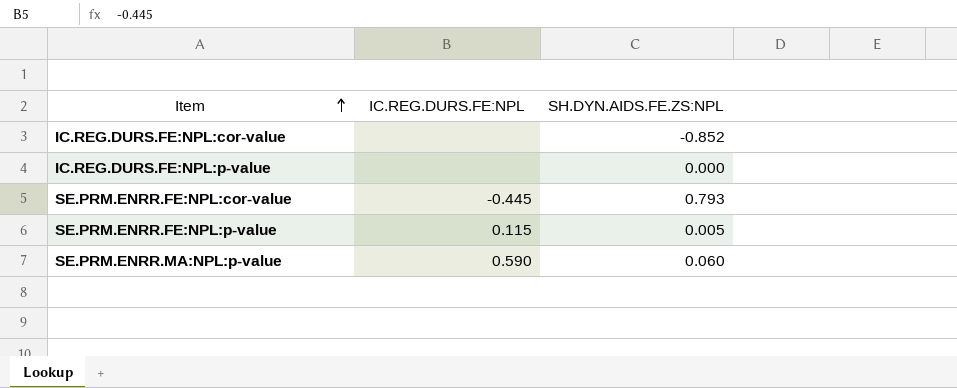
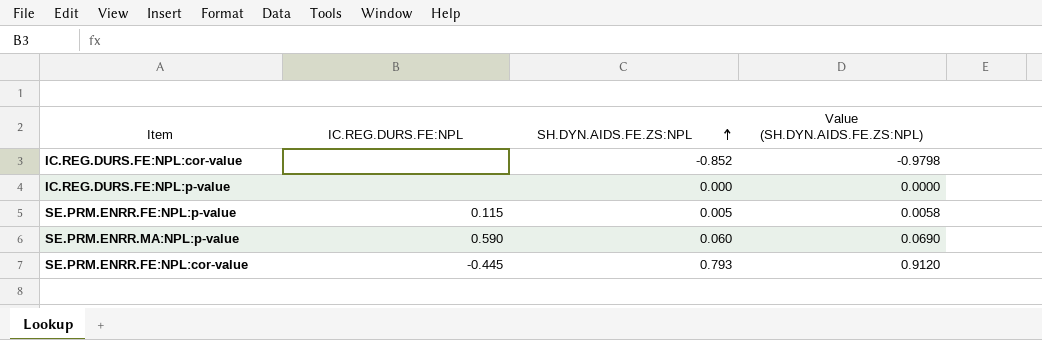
row order: Item ascending -> SH.DYN.AIDS.FE.ZS:NPL ascending
column Value (SH.DYN.AIDS.FE.ZS:NPL) | formula: none -> [SH.DYN.AIDS.FE.ZS:NPL] * 1.15

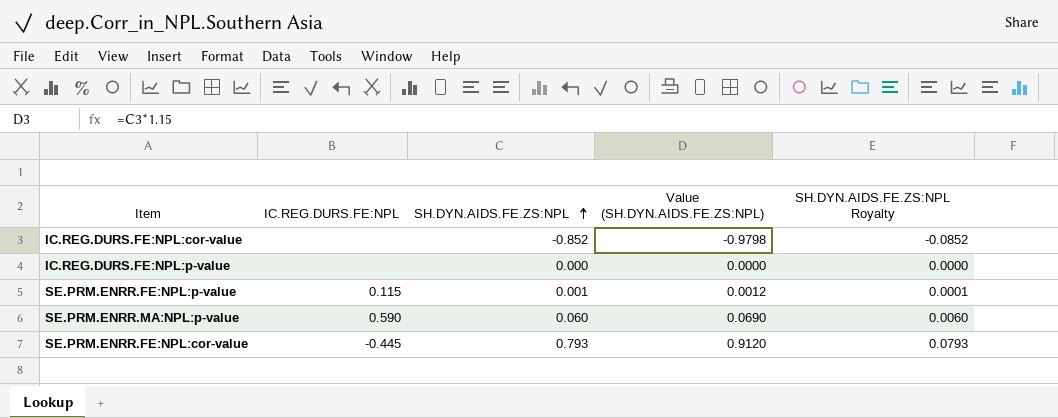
column SH.DYN.AIDS.FE.ZS:NPL Royalty | formula: none -> [SH.DYN.AIDS.FE.ZS:NPL] * 0.1
SE.PRM.ENRR.FE:NPL:p-value | SH.DYN.AIDS.FE.ZS:NPL: 0.005 -> 0.001
SE.PRM.ENRR.FE:NPL:p-value | Value (SH.DYN.AIDS.FE.ZS:NPL): 0.0058 -> 0.0012

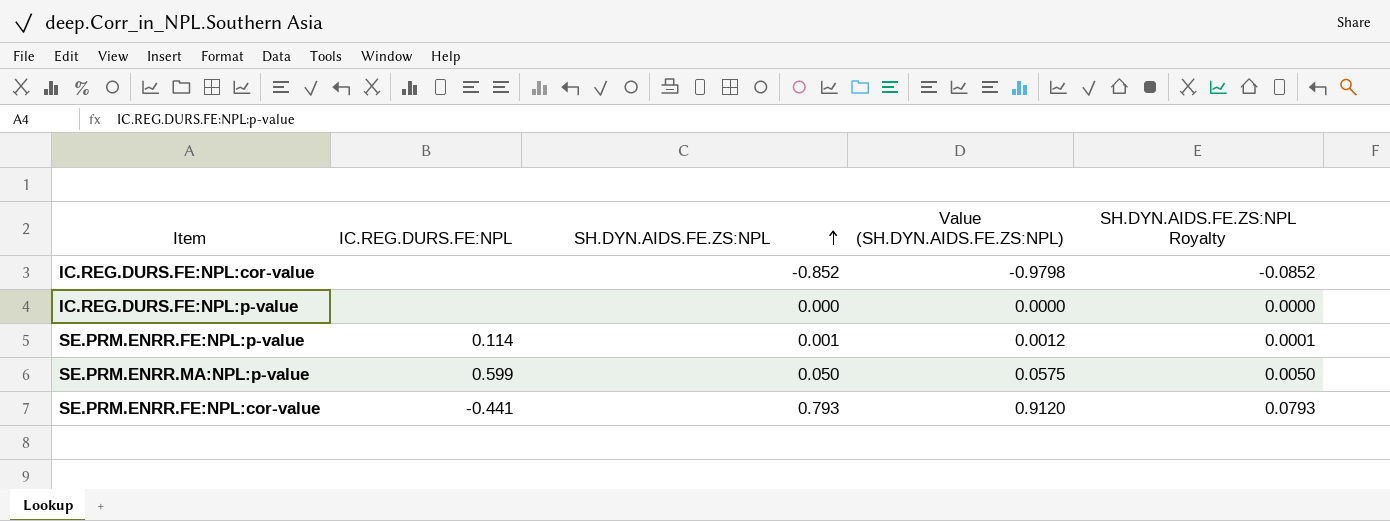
SE.PRM.ENRR.FE:NPL:p-value | IC.REG.DURS.FE:NPL: 0.115 -> 0.114
SE.PRM.ENRR.MA:NPL:p-value | IC.REG.DURS.FE:NPL: 0.590 -> 0.599
SE.PRM.ENRR.MA:NPL:p-value | SH.DYN.AIDS.FE.ZS:NPL: 0.060 -> 0.050
SE.PRM.ENRR.MA:NPL:p-value | Value (SH.DYN.AIDS.FE.ZS:NPL): 0.0690 -> 0.0575
SE.PRM.ENRR.MA:NPL:p-value | SH.DYN.AIDS.FE.ZS:NPL Royalty: 0.0060 -> 0.0050
SE.PRM.ENRR.FE:NPL:cor-value | IC.REG.DURS.FE:NPL: -0.445 -> -0.441

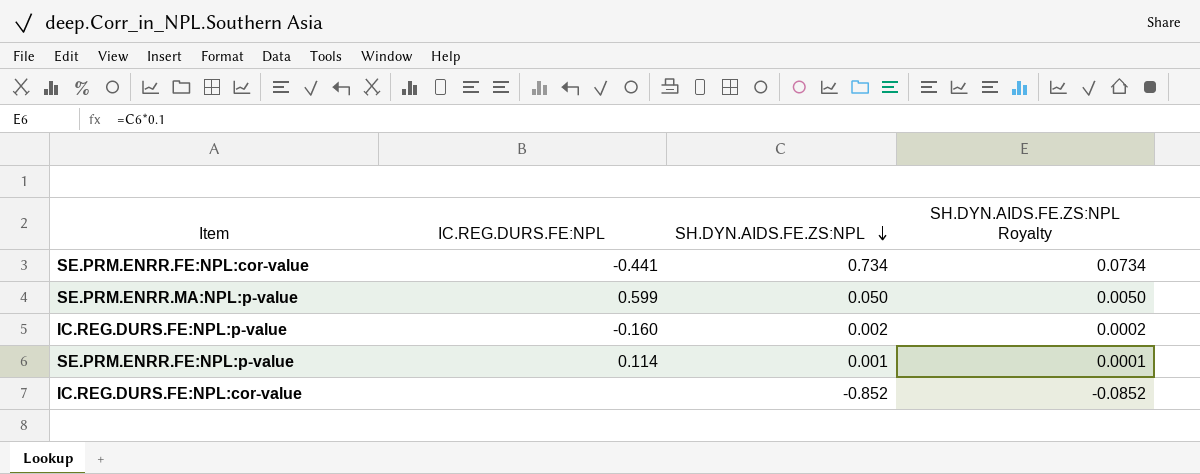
row order: SH.DYN.AIDS.FE.ZS:NPL ascending -> SH.DYN.AIDS.FE.ZS:NPL descending
column Value (SH.DYN.AIDS.FE.ZS:NPL) | formula: [SH.DYN.AIDS.FE.ZS:NPL] * 1.15 -> none
SE.PRM.ENRR.FE:NPL:cor-value | SH.DYN.AIDS.FE.ZS:NPL: 0.793 -> 0.734
SE.PRM.ENRR.FE:NPL:cor-value | SH.DYN.AIDS.FE.ZS:NPL Royalty: 0.0793 -> 0.0734
IC.REG.DURS.FE:NPL:p-value | IC.REG.DURS.FE:NPL: none -> -0.160
IC.REG.DURS.FE:NPL:p-value | SH.DYN.AIDS.FE.ZS:NPL: 0.000 -> 0.002
IC.REG.DURS.FE:NPL:p-value | SH.DYN.AIDS.FE.ZS:NPL Royalty: 0.0000 -> 0.0002

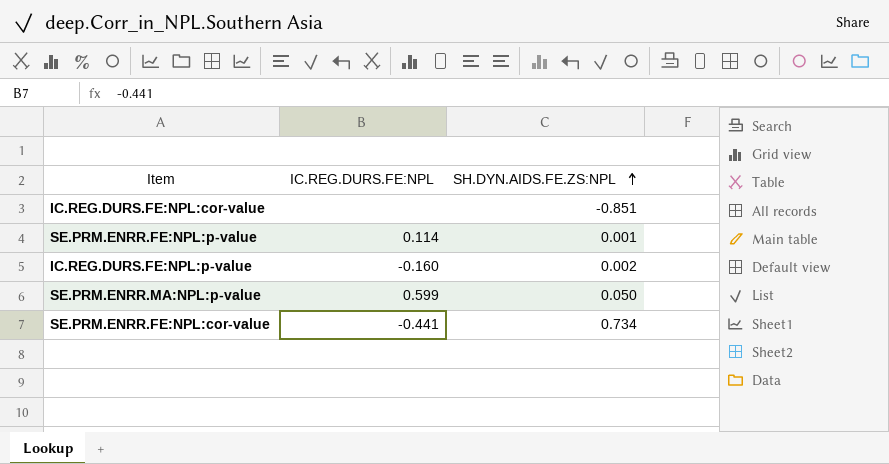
row order: SH.DYN.AIDS.FE.ZS:NPL descending -> SH.DYN.AIDS.FE.ZS:NPL ascending
column SH.DYN.AIDS.FE.ZS:NPL Royalty | formula: [SH.DYN.AIDS.FE.ZS:NPL] * 0.1 -> none
IC.REG.DURS.FE:NPL:cor-value | SH.DYN.AIDS.FE.ZS:NPL: -0.852 -> -0.851

